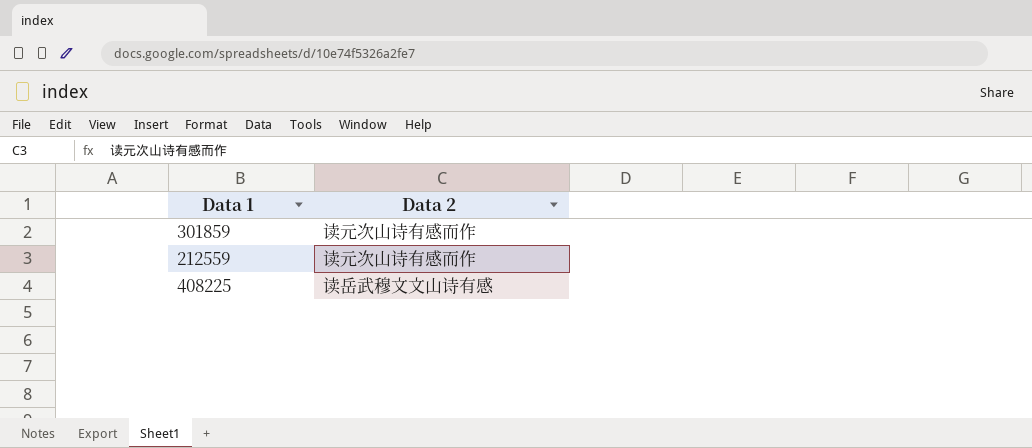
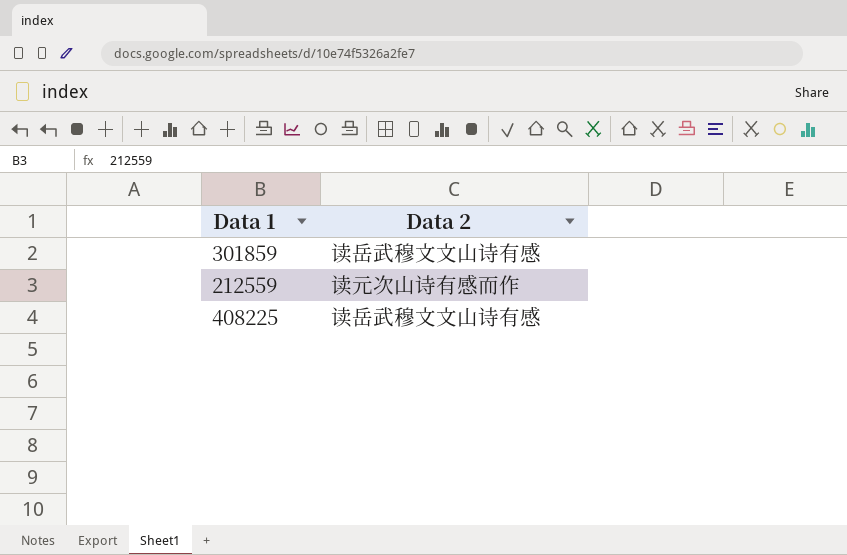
301859 | Data 2: 读元次山诗有感而作 -> 读岳武穆文文山诗有感

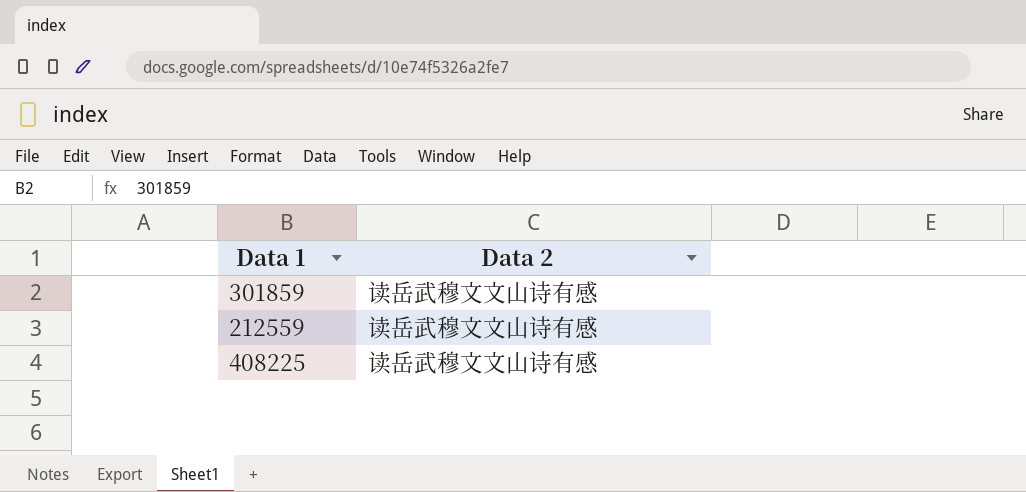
212559 | Data 2: 读元次山诗有感而作 -> 读岳武穆文文山诗有感

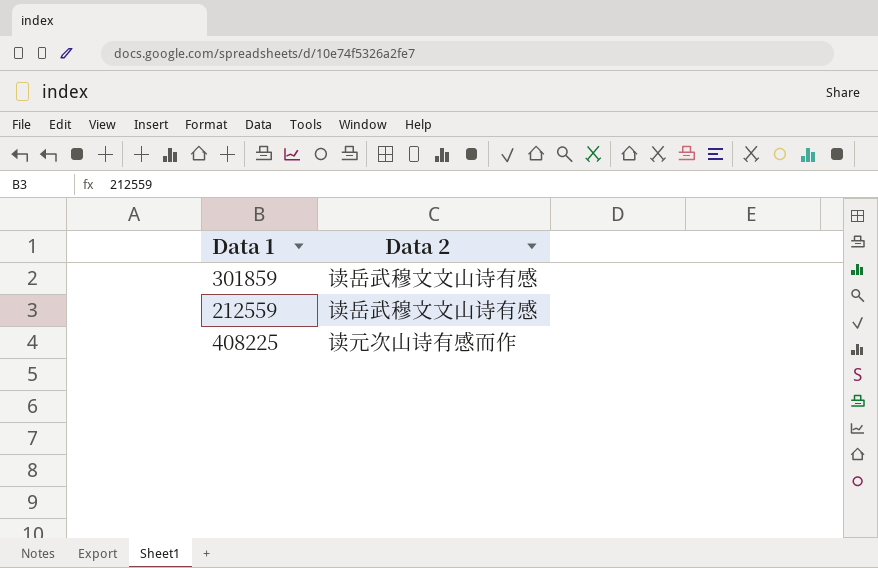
408225 | Data 2: 读岳武穆文文山诗有感 -> 读元次山诗有感而作

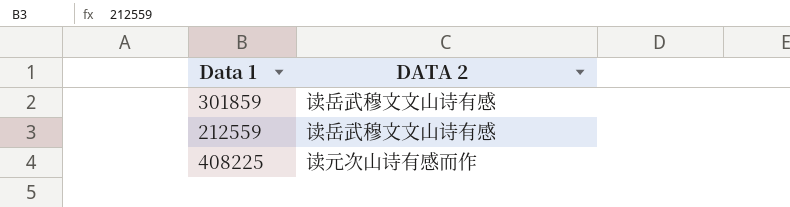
column name: Data 2 -> DATA 2

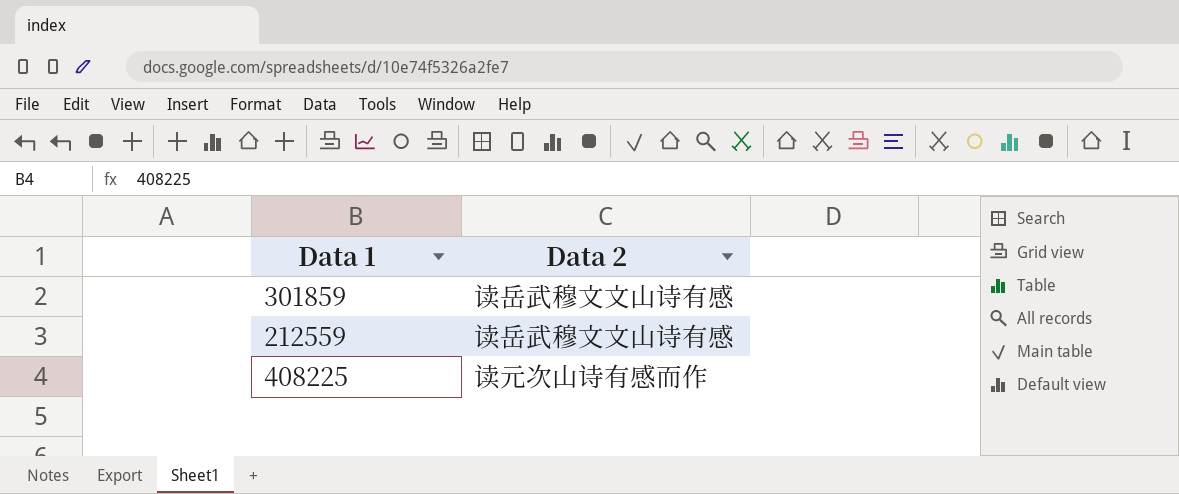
column name: DATA 2 -> Data 2

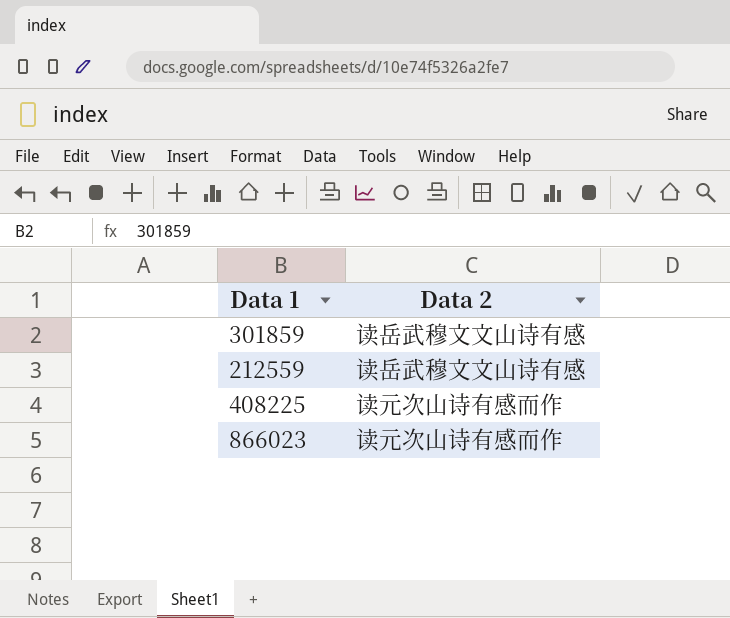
row 866023: none -> 读元次山诗有感而作

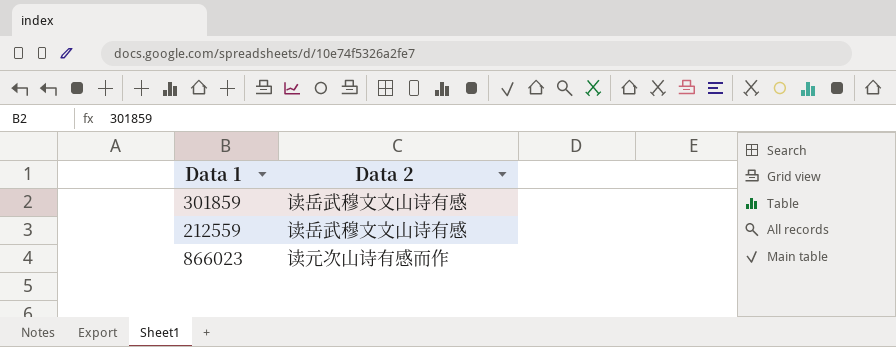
row 408225: 读元次山诗有感而作 -> none

